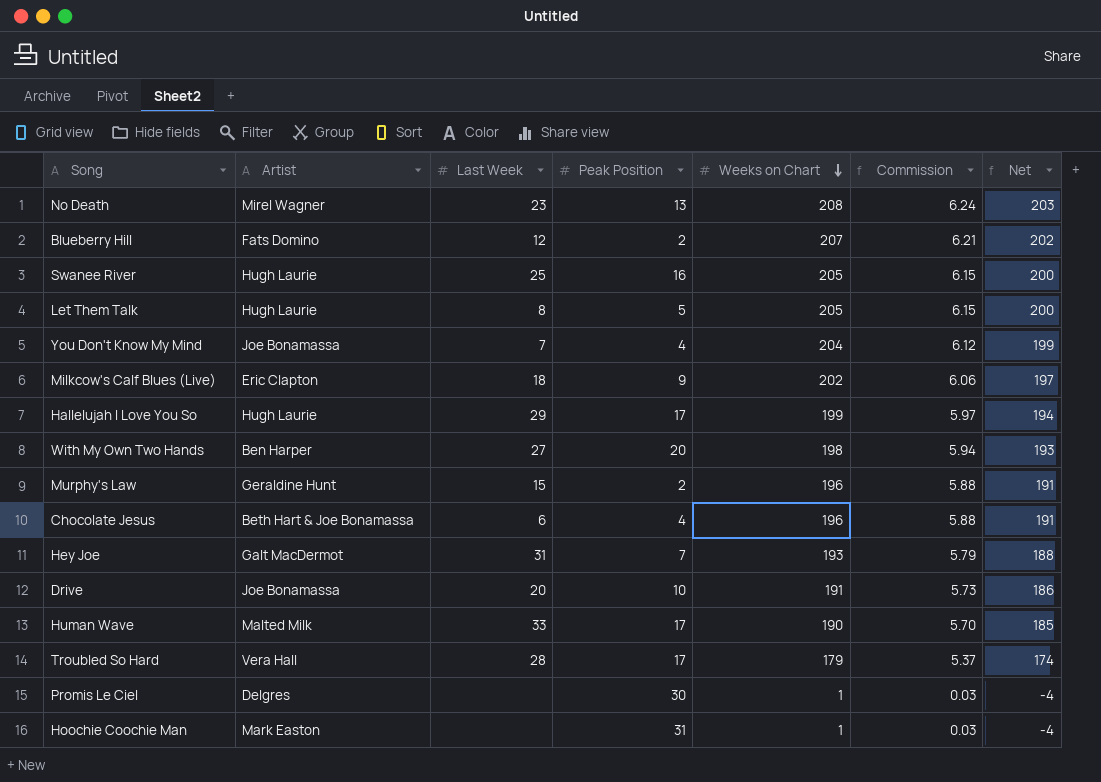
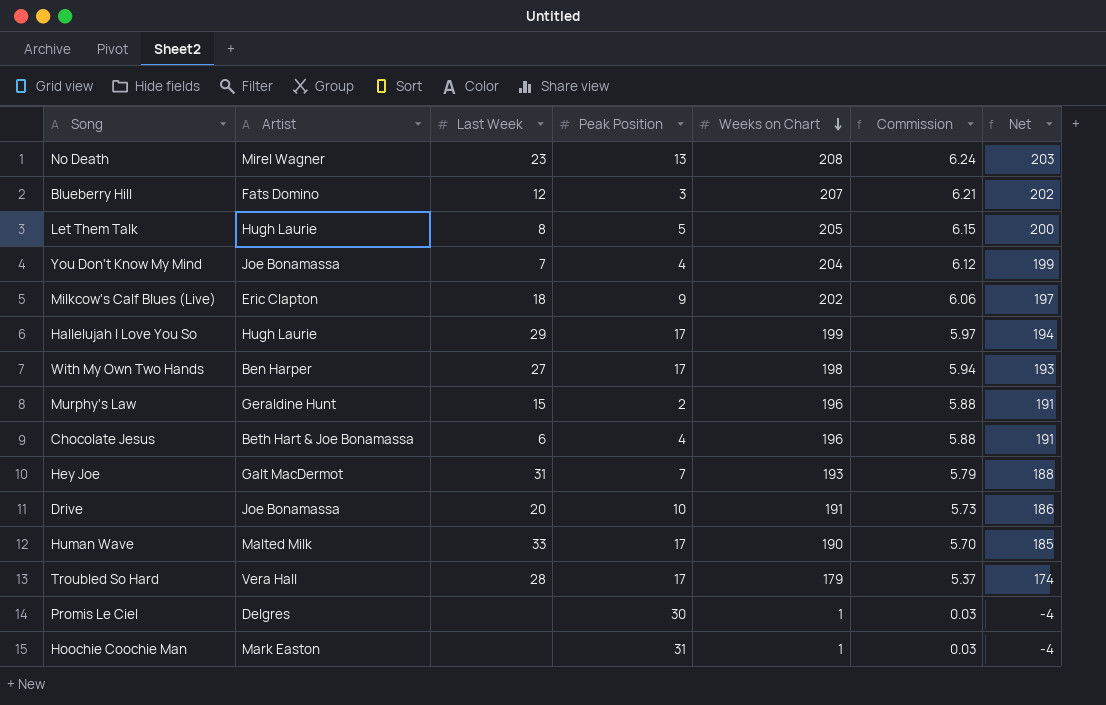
row Swanee River: Hugh Laurie | 25 | 16 | 205 | 6.15 | 200 -> none
Blueberry Hill | Peak Position: 2 -> 3
With My Own Two Hands | Peak Position: 20 -> 17

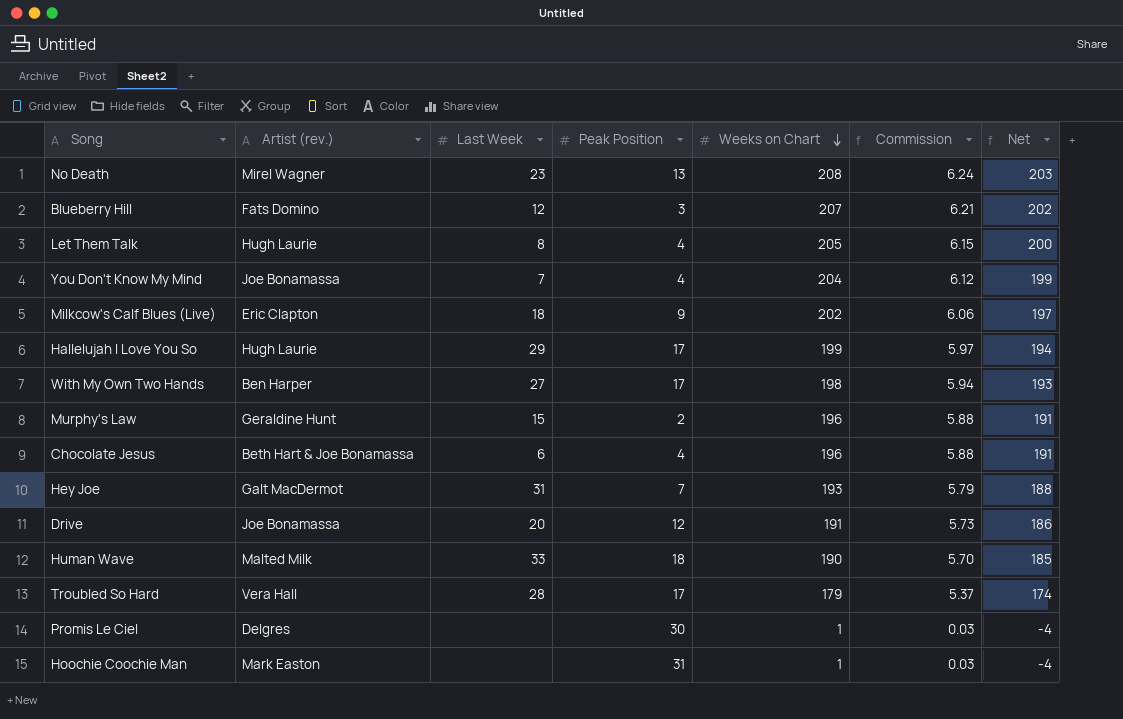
column name: Artist -> Artist (rev.)
Let Them Talk | Peak Position: 5 -> 4
Drive | Peak Position: 10 -> 12
Human Wave | Peak Position: 17 -> 18

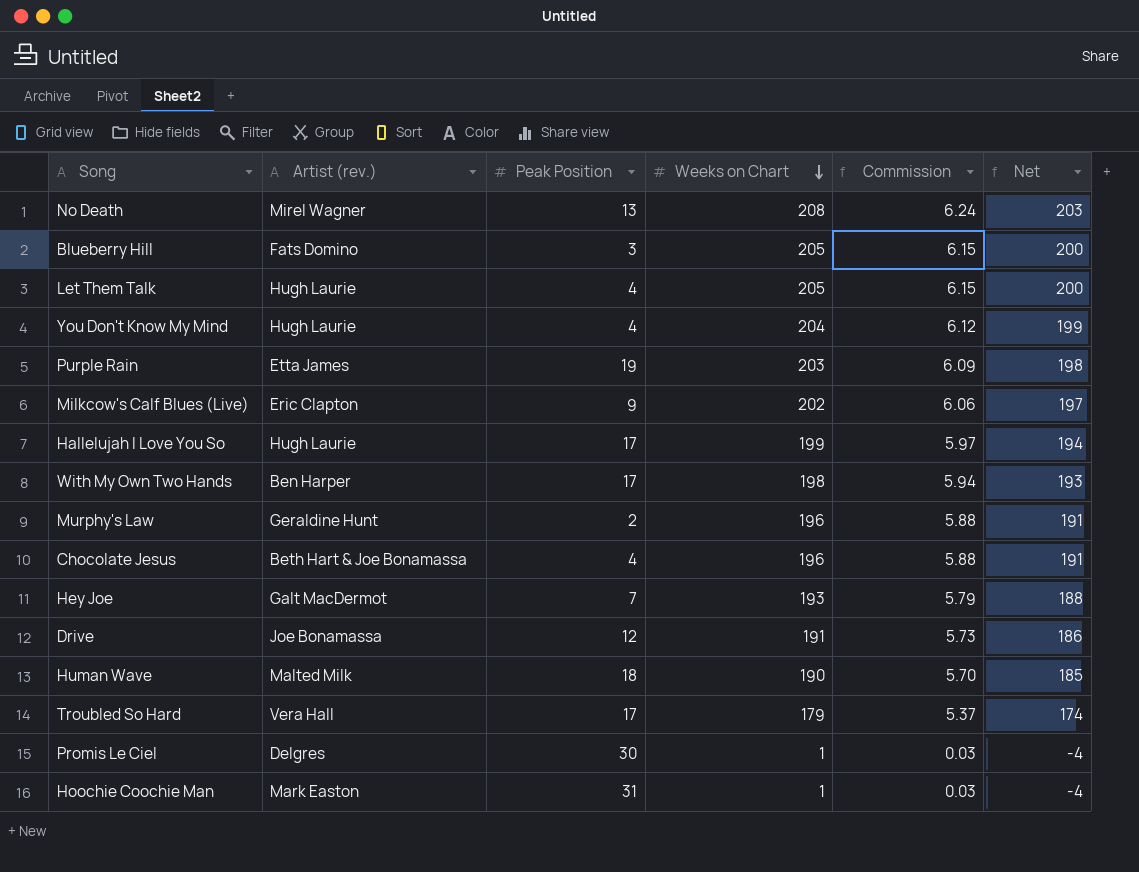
column Last Week | position: 3 -> none
Blueberry Hill | Weeks on Chart: 207 -> 205
Blueberry Hill | Commission: 6.21 -> 6.15
Blueberry Hill | Net: 202 -> 200
You Don't Know My Mind | Artist (rev.): Joe Bonamassa -> Hugh Laurie
row Purple Rain: none -> Etta James | 19 | 203 | 6.09 | 198

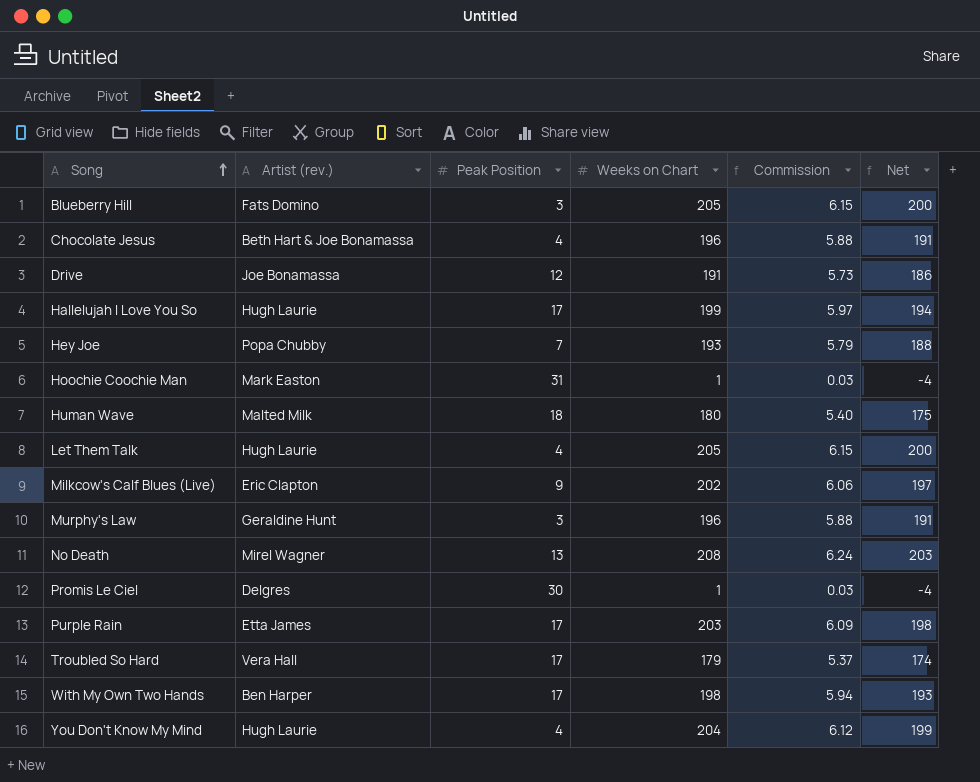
row order: Weeks on Chart descending -> Song ascending
Hey Joe | Artist (rev.): Galt MacDermot -> Popa Chubby
Human Wave | Weeks on Chart: 190 -> 180
Human Wave | Commission: 5.70 -> 5.40
Human Wave | Net: 185 -> 175
Murphy's Law | Peak Position: 2 -> 3
Purple Rain | Peak Position: 19 -> 17

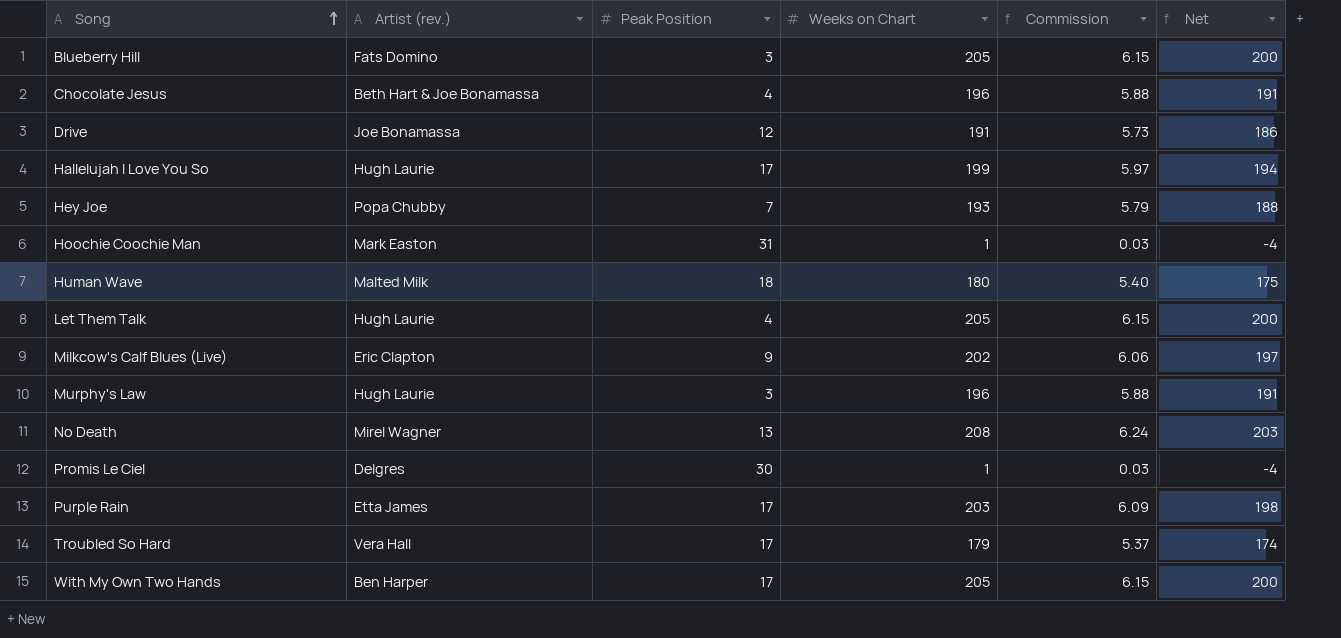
row You Don't Know My Mind: Hugh Laurie | 4 | 204 | 6.12 | 199 -> none
Murphy's Law | Artist (rev.): Geraldine Hunt -> Hugh Laurie
With My Own Two Hands | Weeks on Chart: 198 -> 205
With My Own Two Hands | Commission: 5.94 -> 6.15
With My Own Two Hands | Net: 193 -> 200

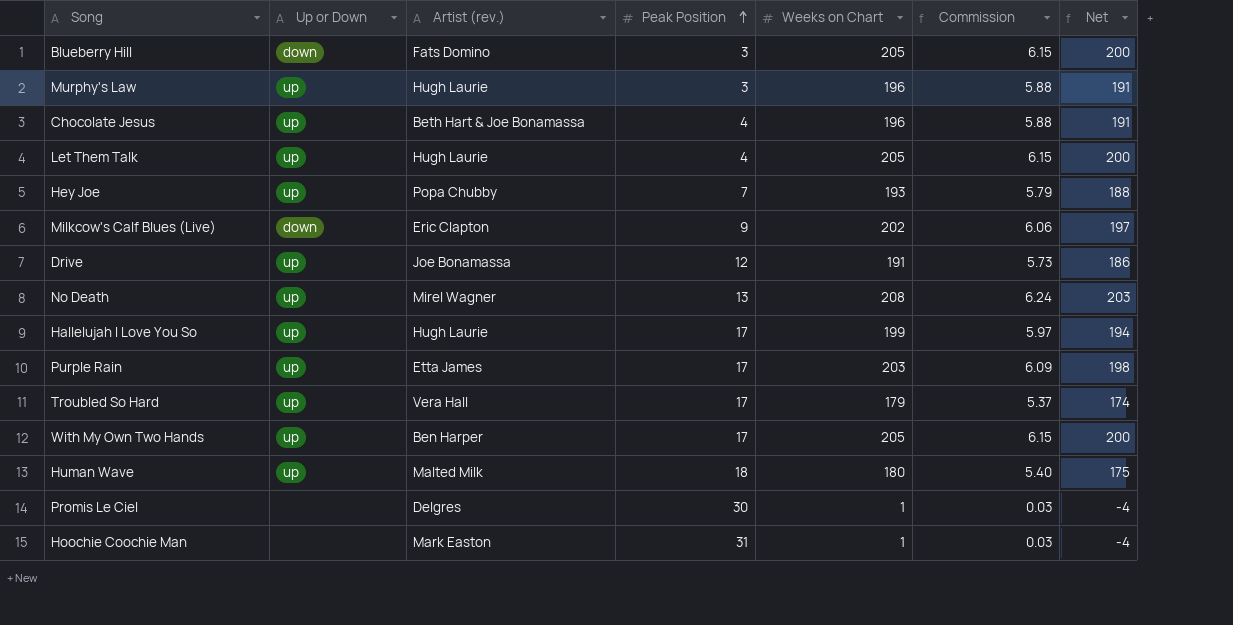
row order: Song ascending -> Peak Position ascending
column Up or Down | position: none -> 2

